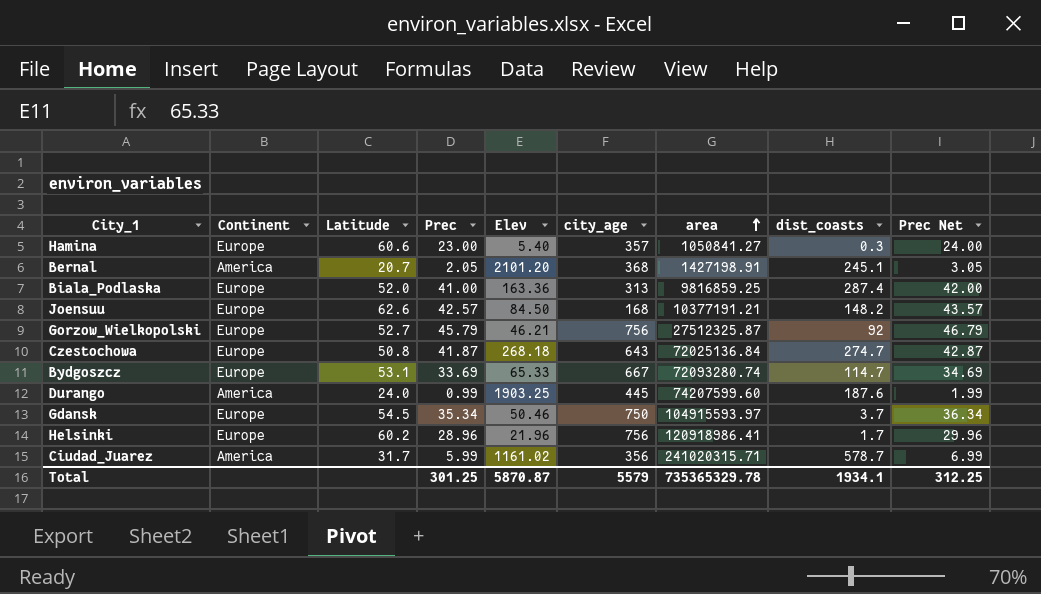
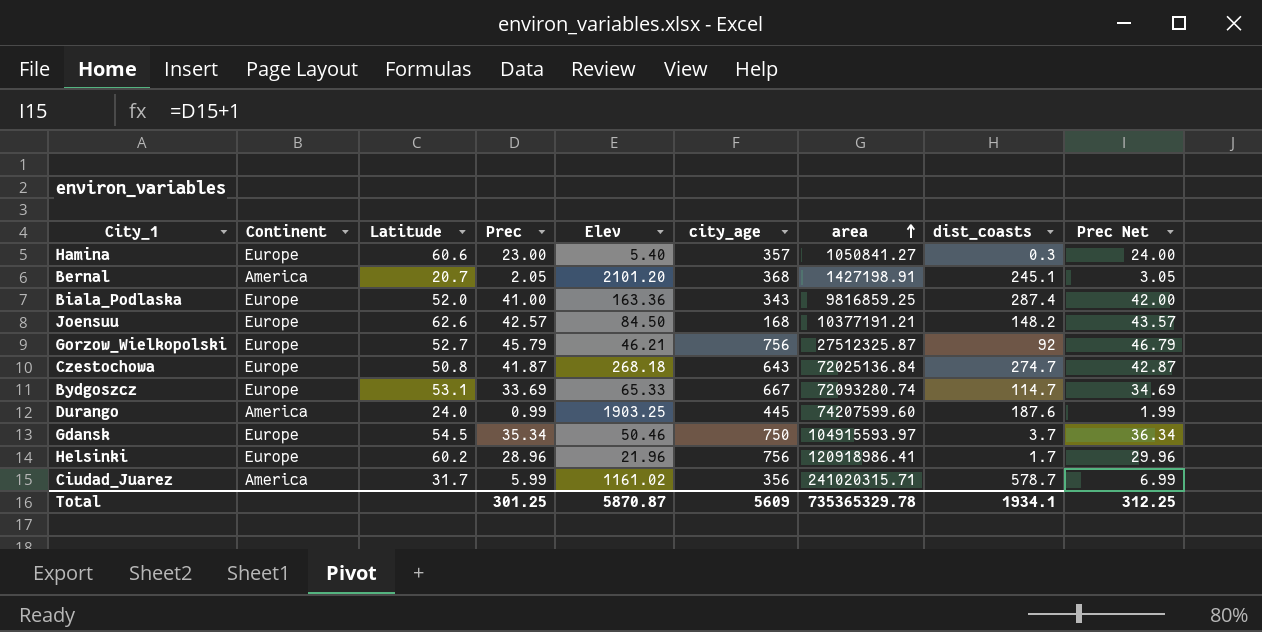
Biala_Podlaska | city_age: 313 -> 343
Total | city_age: 5579 -> 5609

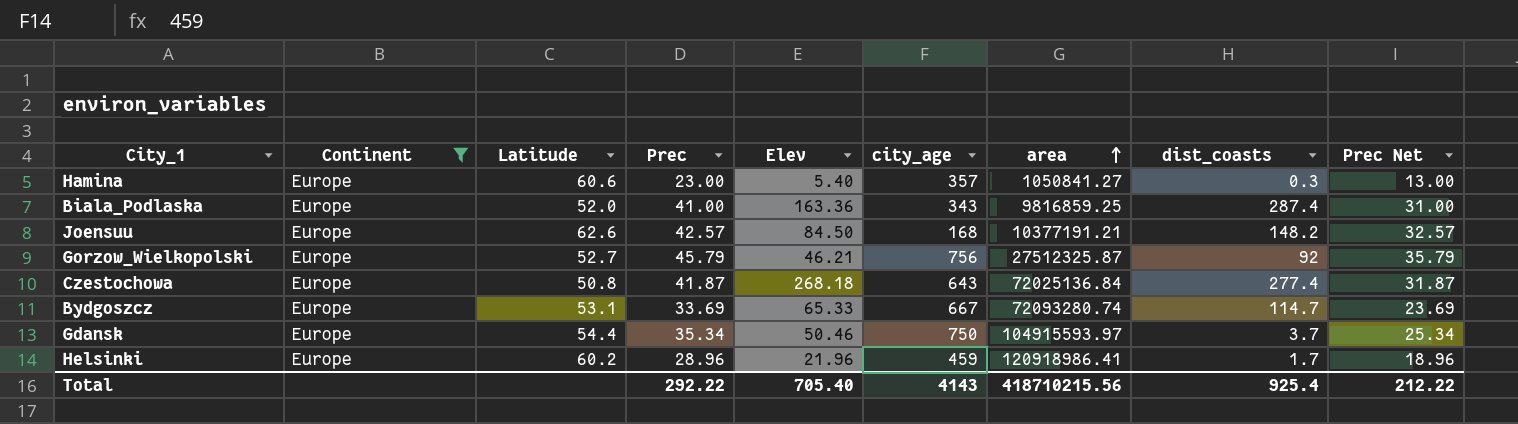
filter: none -> Continent = Europe
column Prec Net | formula: [Prec] + 1 -> [Prec] - 10
Czestochowa | dist_coasts: 274.7 -> 277.4
Gdansk | Latitude: 54.5 -> 54.4
Helsinki | city_age: 756 -> 459
Total | Prec: 301.25 -> 292.22
Total | Elev: 5870.87 -> 705.40
Total | city_age: 5609 -> 4143
Total | area: 735365329.78 -> 418710215.56
Total | dist_coasts: 1934.1 -> 925.4
Total | Prec Net: 312.25 -> 212.22

